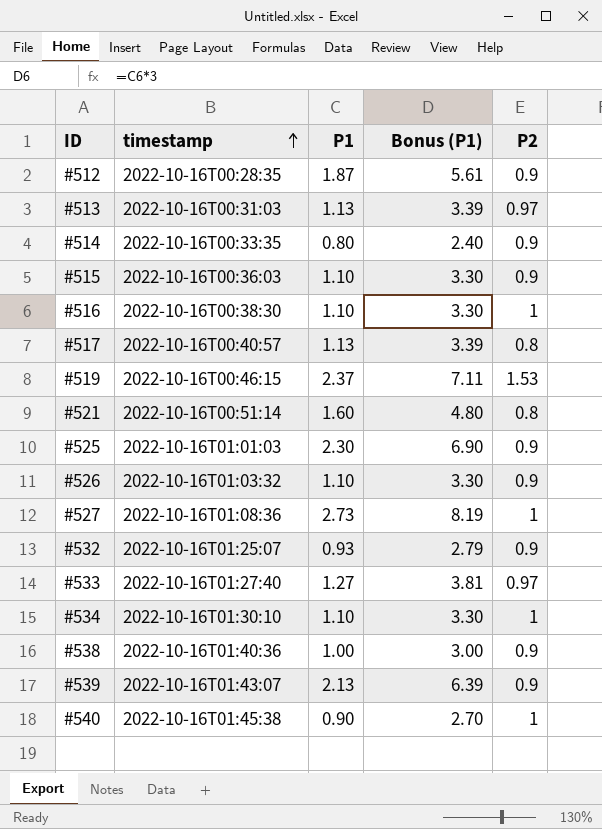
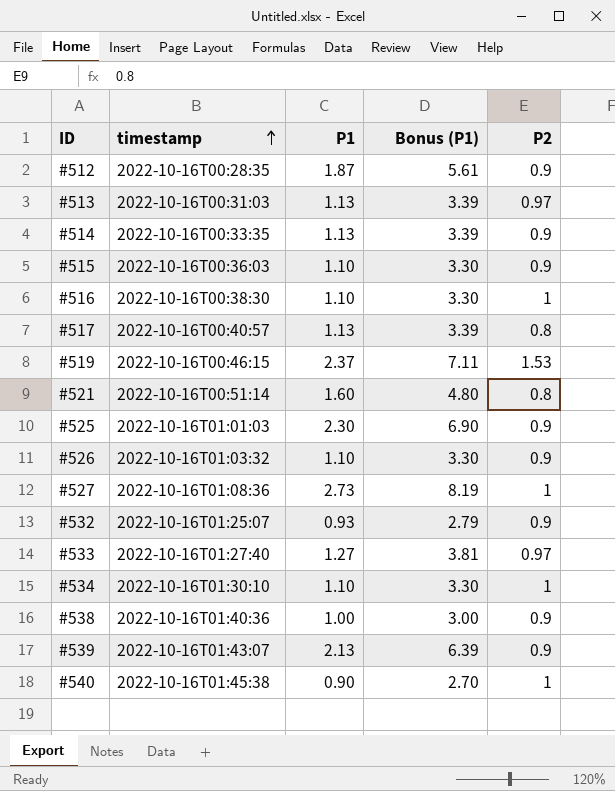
#514 | P1: 0.80 -> 1.13
#514 | Bonus (P1): 2.40 -> 3.39

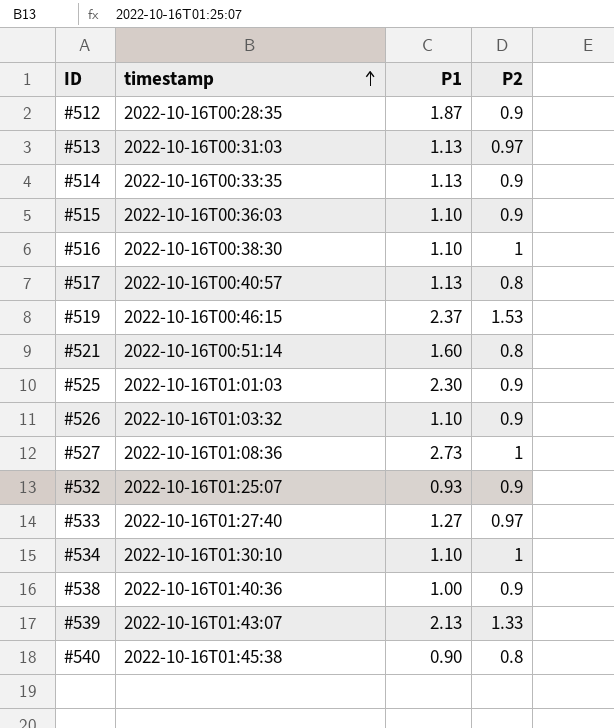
column Bonus (P1) | formula: [P1] * 3 -> none
#539 | P2: 0.9 -> 1.33
#540 | P2: 1 -> 0.8

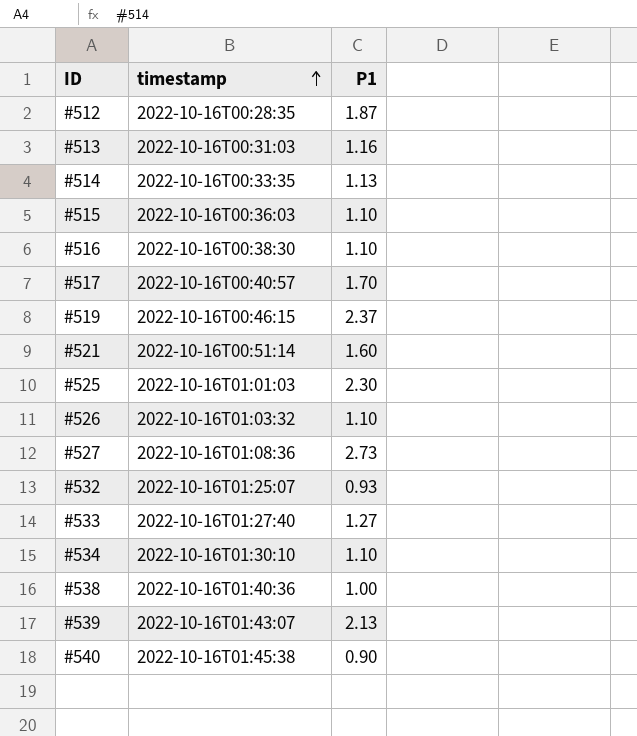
column P2 | position: 4 -> none
#513 | P1: 1.13 -> 1.16
#517 | P1: 1.13 -> 1.70

